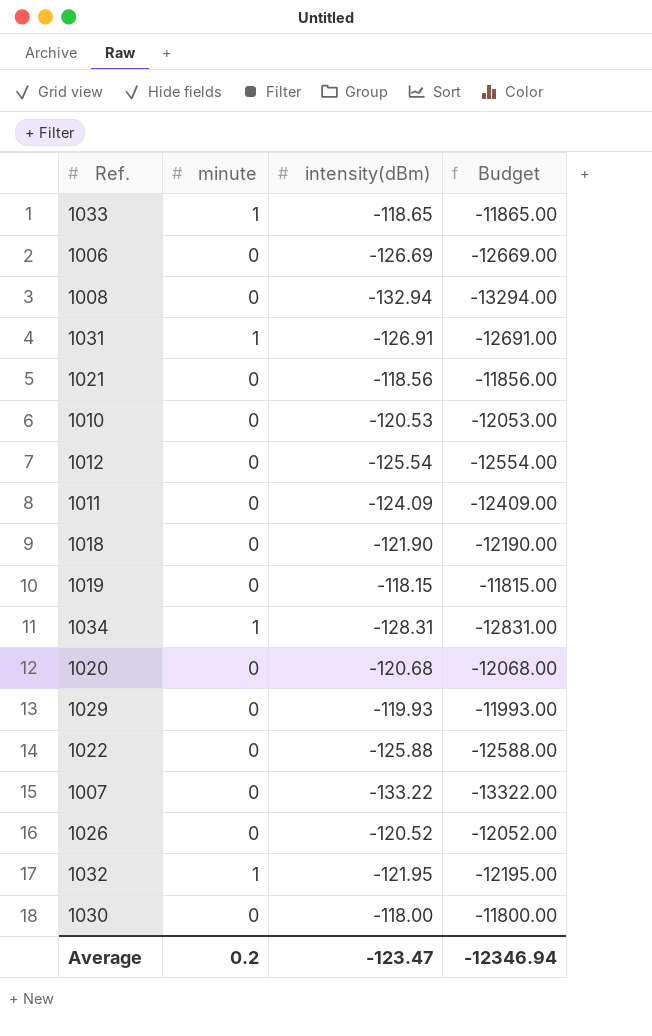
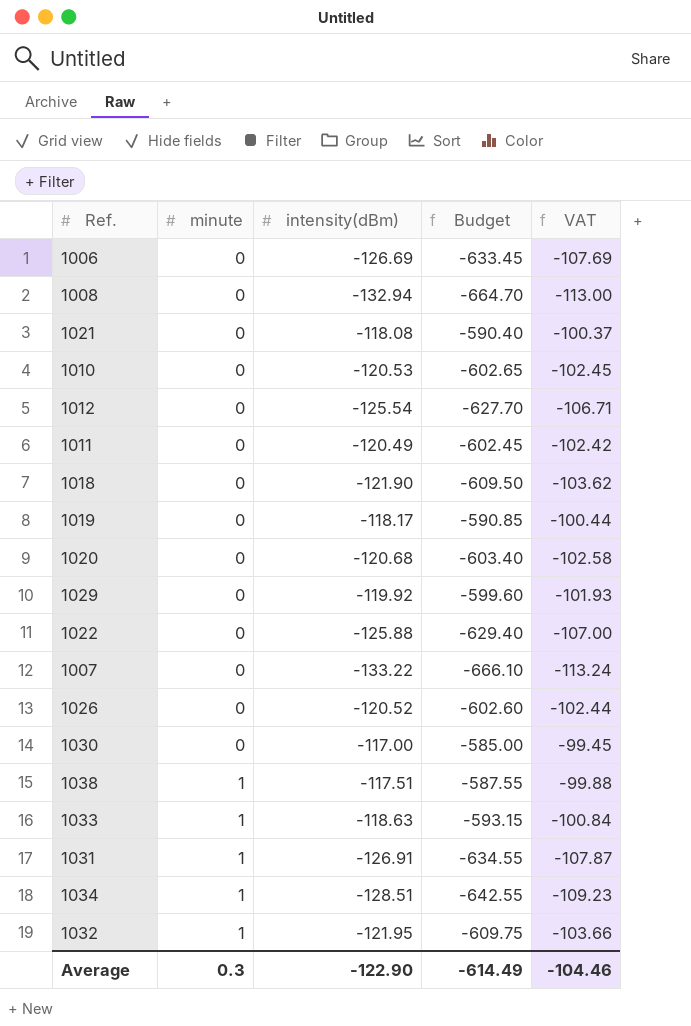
row order: none -> minute ascending
column Budget | formula: [intensity(dBm)] * 100 -> [intensity(dBm)] * 5
column VAT | formula: none -> [intensity(dBm)] * 0.85
1021 | intensity(dBm): -118.56 -> -118.08
1011 | intensity(dBm): -124.09 -> -120.49
1019 | intensity(dBm): -118.15 -> -118.17
1029 | intensity(dBm): -119.93 -> -119.92
1030 | intensity(dBm): -118.00 -> -117.00
row 1038: none -> 1 | -117.51 | -587.55 | -99.88
1033 | intensity(dBm): -118.65 -> -118.63
1034 | intensity(dBm): -128.31 -> -128.51
Average | minute: 0.2 -> 0.3
Average | intensity(dBm): -123.47 -> -122.90
Average | Budget: -12346.94 -> -614.49

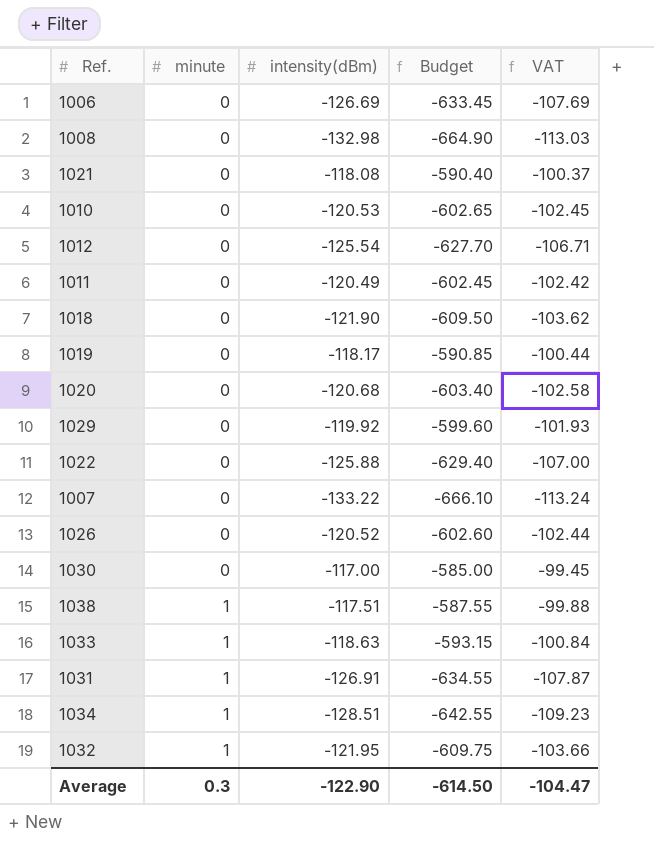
1008 | intensity(dBm): -132.94 -> -132.98
1008 | Budget: -664.70 -> -664.90
1008 | VAT: -113.00 -> -113.03
Average | Budget: -614.49 -> -614.50
Average | VAT: -104.46 -> -104.47

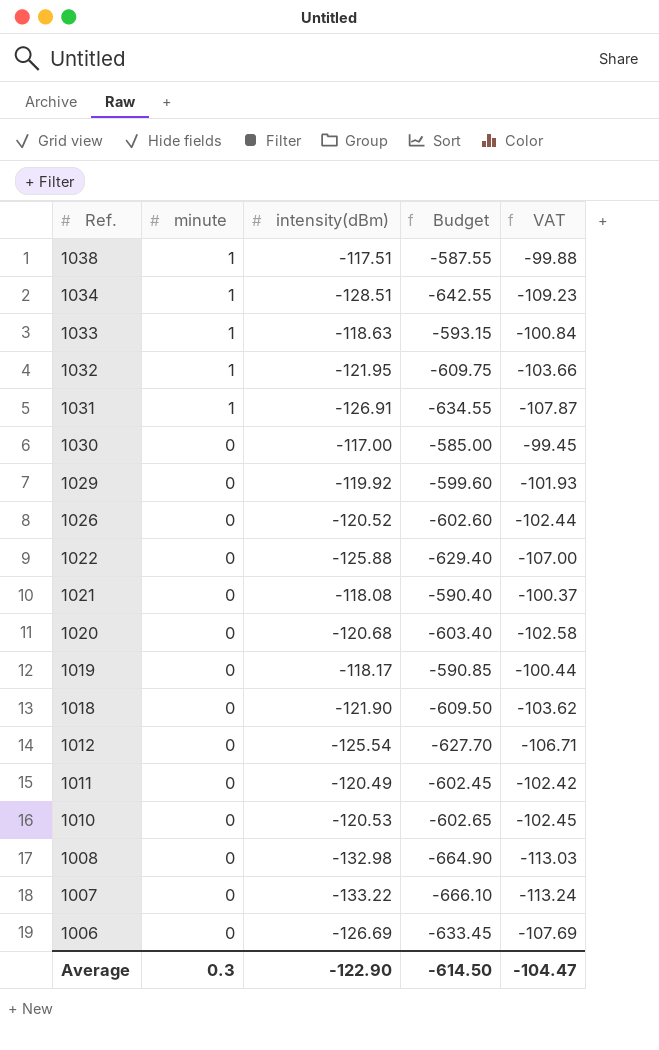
row order: minute ascending -> Ref. descending

